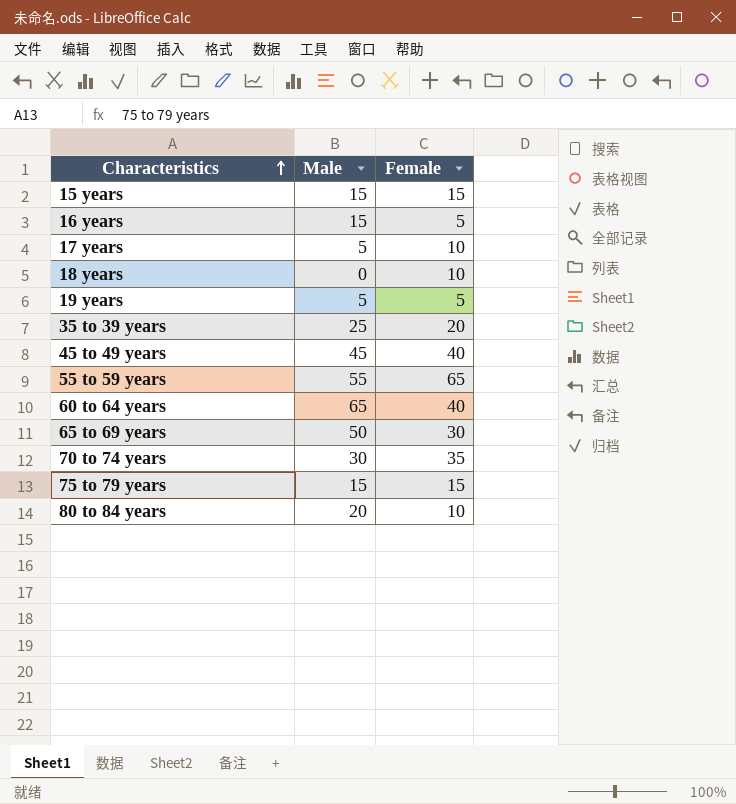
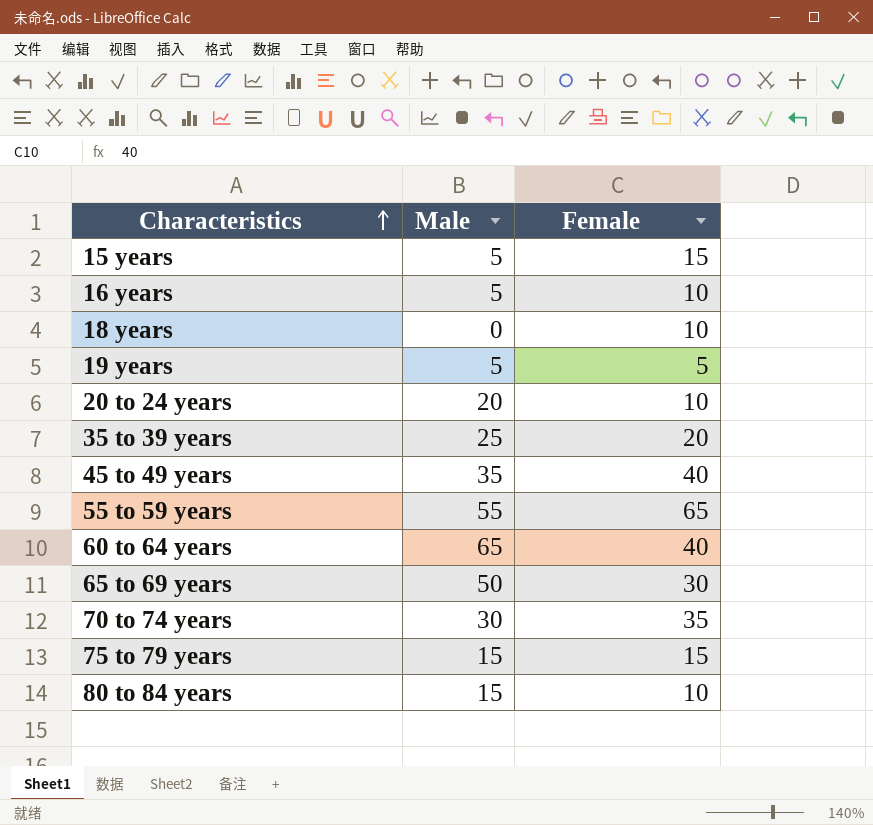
row 17 years: 5 | 10 -> none
15 years | Male: 15 -> 5
16 years | Male: 15 -> 5
16 years | Female: 5 -> 10
row 20 to 24 years: none -> 20 | 10
45 to 49 years | Male: 45 -> 35
80 to 84 years | Male: 20 -> 15

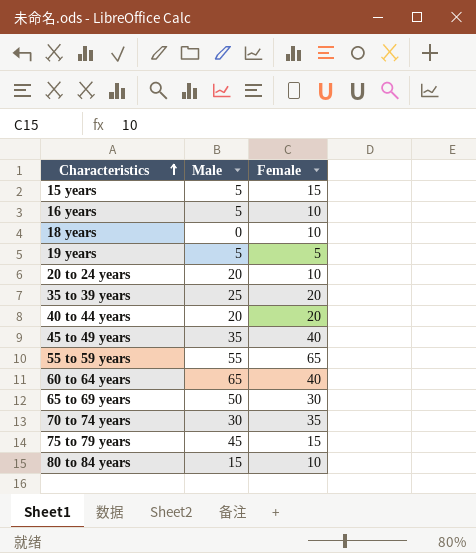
row 40 to 44 years: none -> 20 | 20
75 to 79 years | Male: 15 -> 45

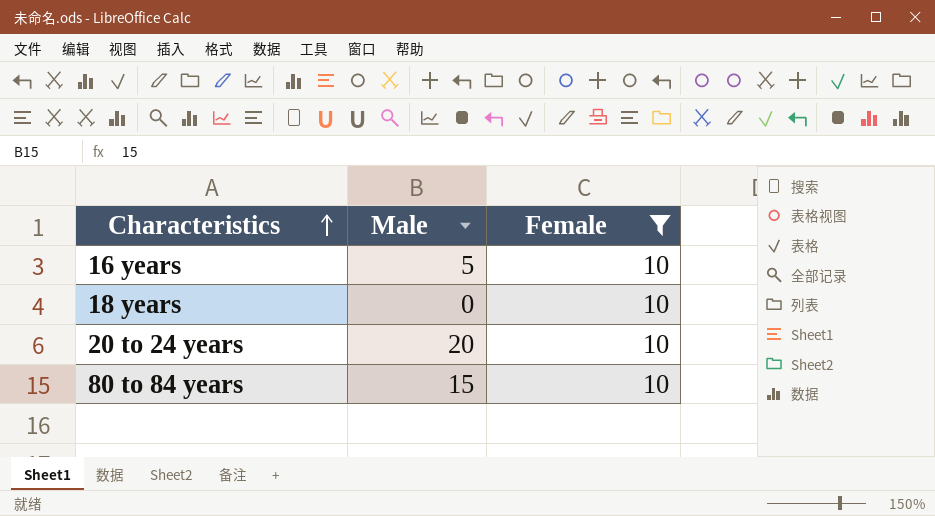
filter: none -> Female = 10

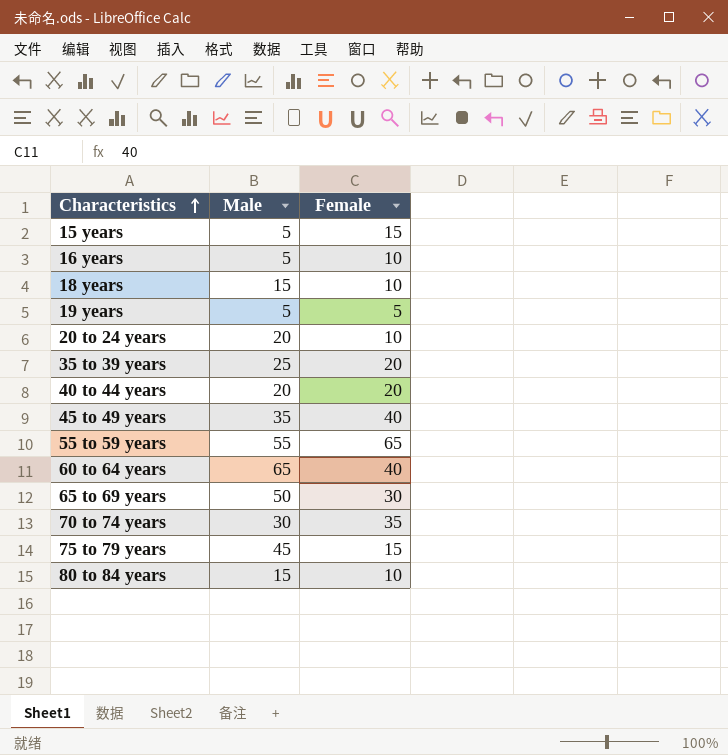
filter: Female = 10 -> none
18 years | Male: 0 -> 15

